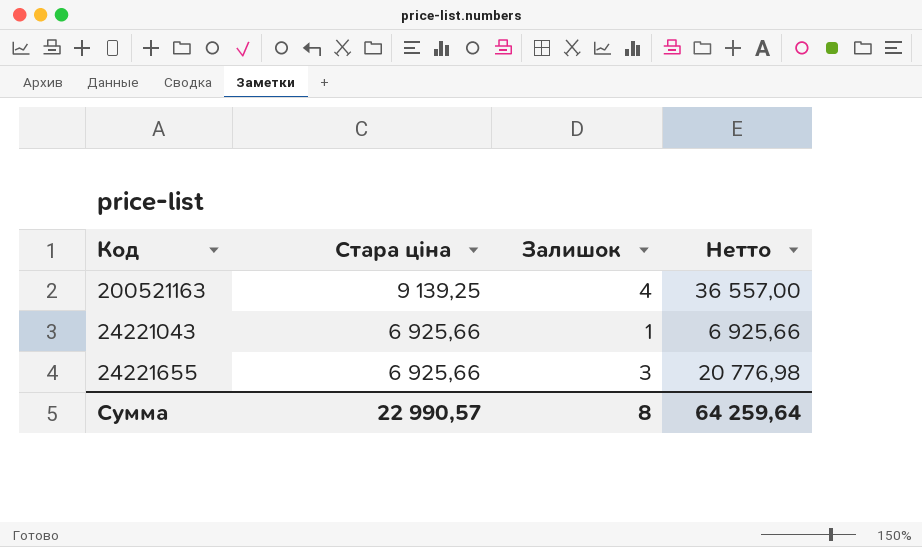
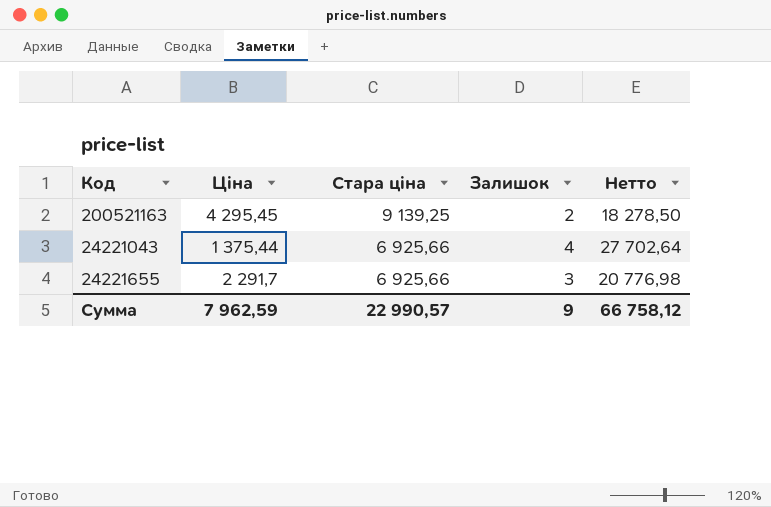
column Ціна | position: none -> 2
200521163 | Залишок: 4 -> 2
200521163 | Нетто: 36 557,00 -> 18 278,50
24221043 | Залишок: 1 -> 4
24221043 | Нетто: 6 925,66 -> 27 702,64
Сумма | Залишок: 8 -> 9
Сумма | Нетто: 64 259,64 -> 66 758,12

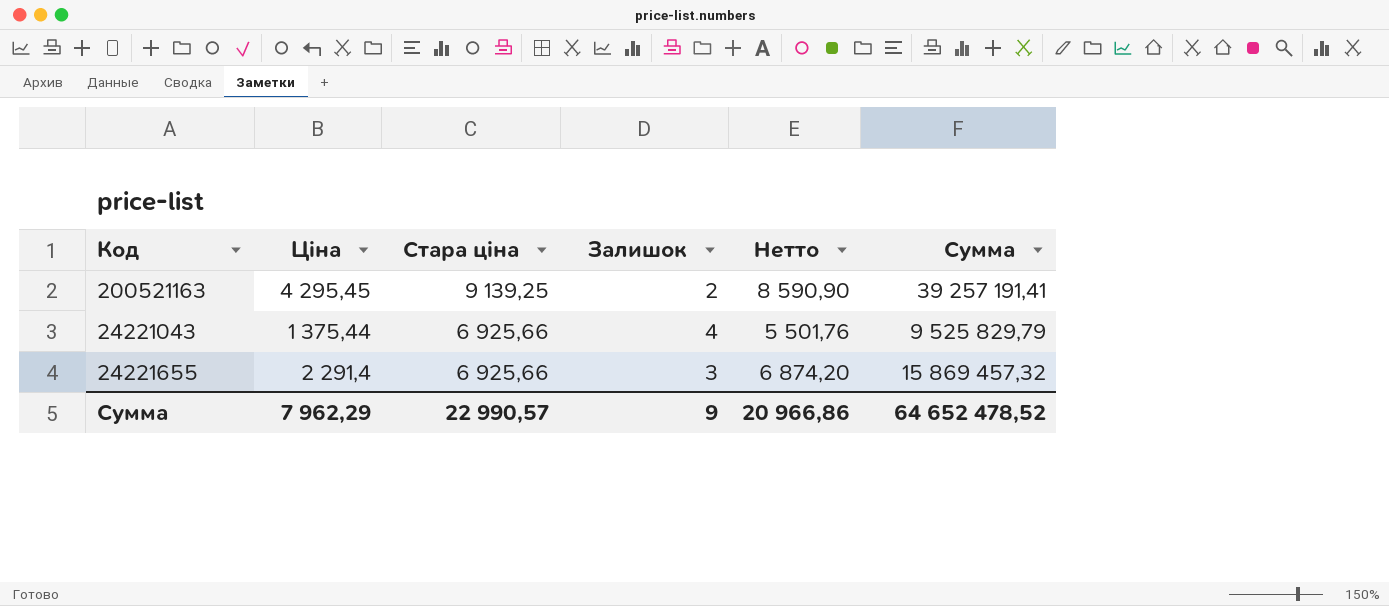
column Нетто | formula: [Стара ціна] * [Залишок] -> [Ціна] * [Залишок]
column Сумма | formula: none -> [Ціна] * [Стара ціна]
24221655 | Ціна: 2 291,7 -> 2 291,4
Сумма | Ціна: 7 962,59 -> 7 962,29
Сумма | Нетто: 66 758,12 -> 20 966,86

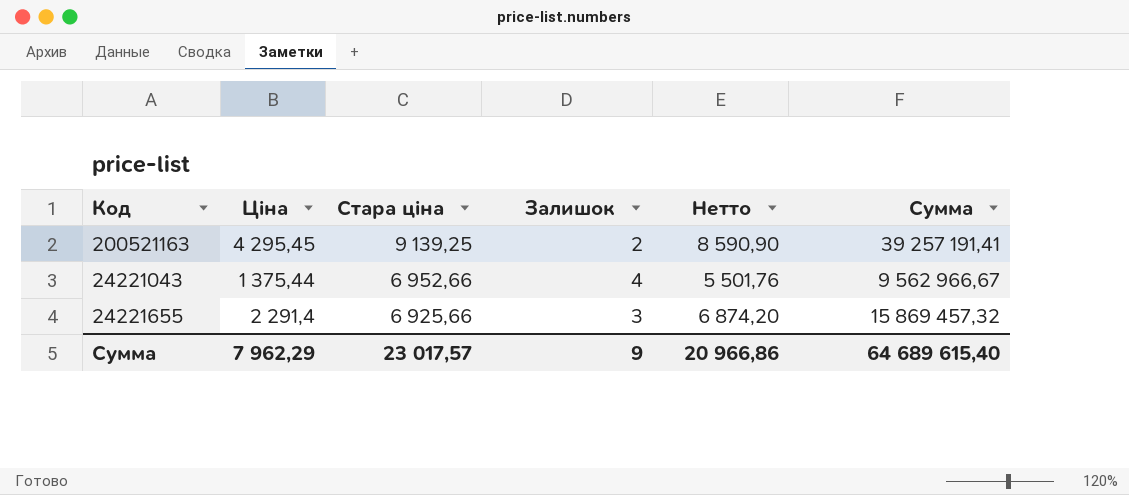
24221043 | Стара ціна: 6 925,66 -> 6 952,66
24221043 | Сумма: 9 525 829,79 -> 9 562 966,67
Сумма | Стара ціна: 22 990,57 -> 23 017,57
Сумма | Сумма: 64 652 478,52 -> 64 689 615,40

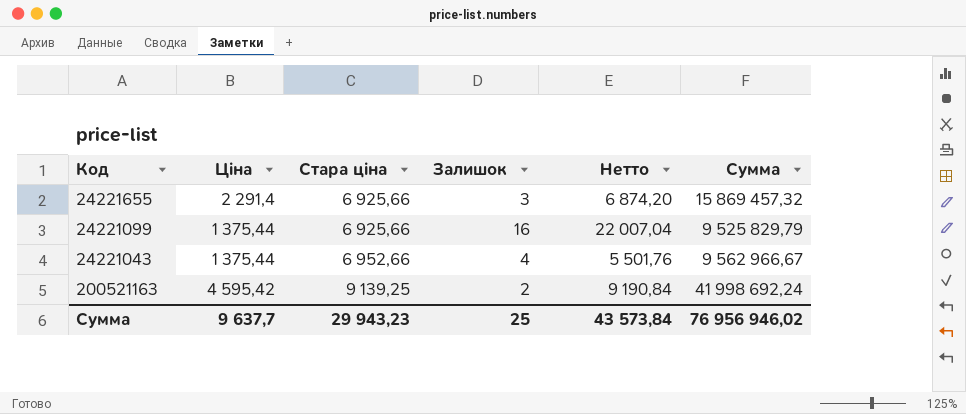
row order: Стара ціна descending -> Стара ціна ascending
row 24221099: none -> 1 375,44 | 6 925,66 | 16 | 22 007,04 | 9 525 829,79
200521163 | Ціна: 4 295,45 -> 4 595,42
200521163 | Нетто: 8 590,90 -> 9 190,84
200521163 | Сумма: 39 257 191,41 -> 41 998 692,24
Сумма | Ціна: 7 962,29 -> 9 637,7
Сумма | Стара ціна: 23 017,57 -> 29 943,23
Сумма | Залишок: 9 -> 25
Сумма | Нетто: 20 966,86 -> 43 573,84
Сумма | Сумма: 64 689 615,40 -> 76 956 946,02

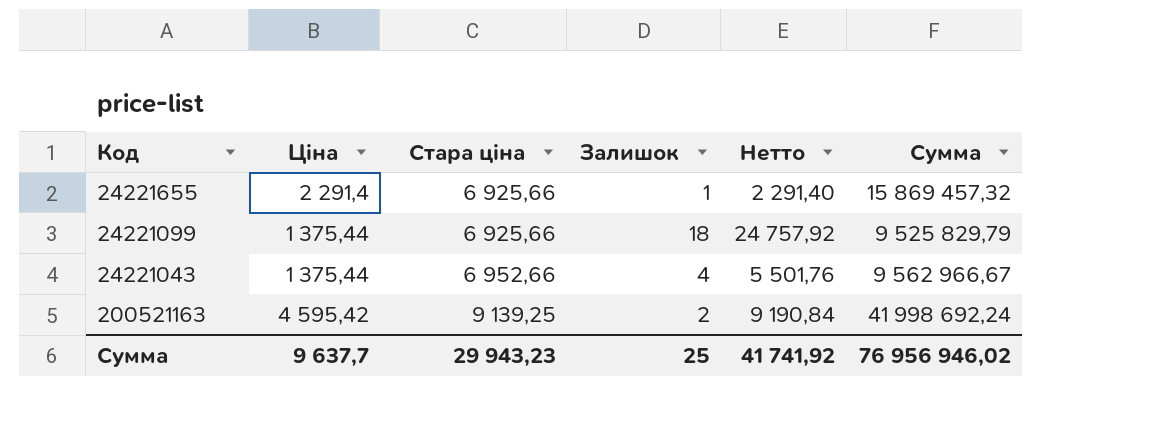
24221655 | Залишок: 3 -> 1
24221655 | Нетто: 6 874,20 -> 2 291,40
24221099 | Залишок: 16 -> 18
24221099 | Нетто: 22 007,04 -> 24 757,92
Сумма | Нетто: 43 573,84 -> 41 741,92

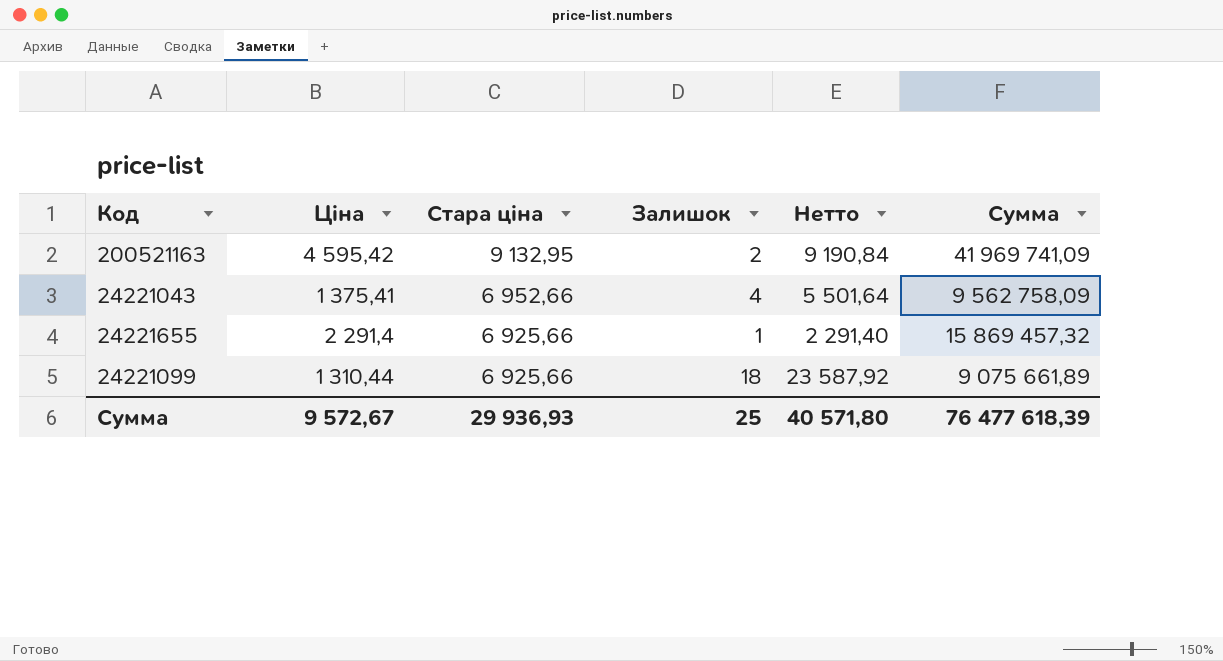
row order: Стара ціна ascending -> Стара ціна descending
200521163 | Стара ціна: 9 139,25 -> 9 132,95
200521163 | Сумма: 41 998 692,24 -> 41 969 741,09
24221043 | Ціна: 1 375,44 -> 1 375,41
24221043 | Нетто: 5 501,76 -> 5 501,64
24221043 | Сумма: 9 562 966,67 -> 9 562 758,09
24221099 | Ціна: 1 375,44 -> 1 310,44
24221099 | Нетто: 24 757,92 -> 23 587,92
24221099 | Сумма: 9 525 829,79 -> 9 075 661,89
Сумма | Ціна: 9 637,7 -> 9 572,67
Сумма | Стара ціна: 29 943,23 -> 29 936,93
Сумма | Нетто: 41 741,92 -> 40 571,80
Сумма | Сумма: 76 956 946,02 -> 76 477 618,39

